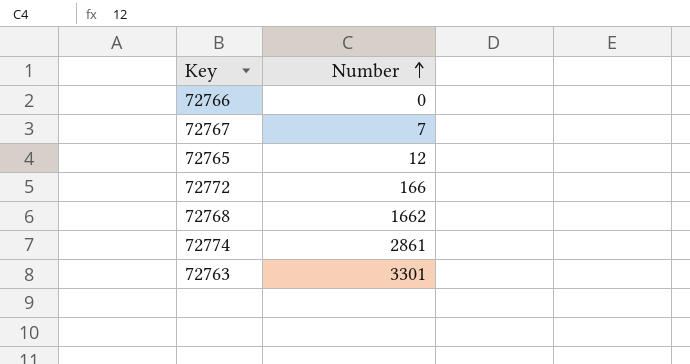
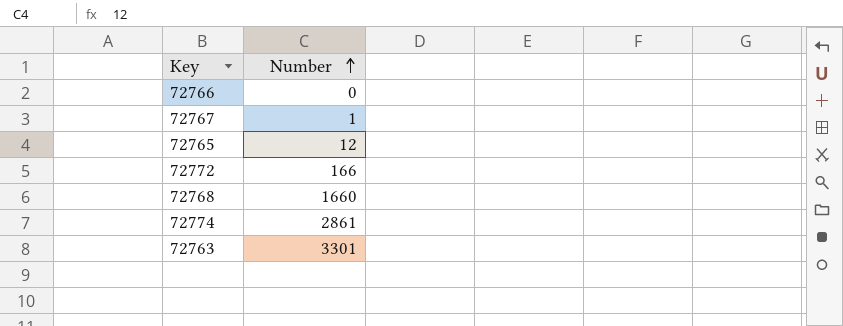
72767 | Number: 7 -> 1
72768 | Number: 1662 -> 1660

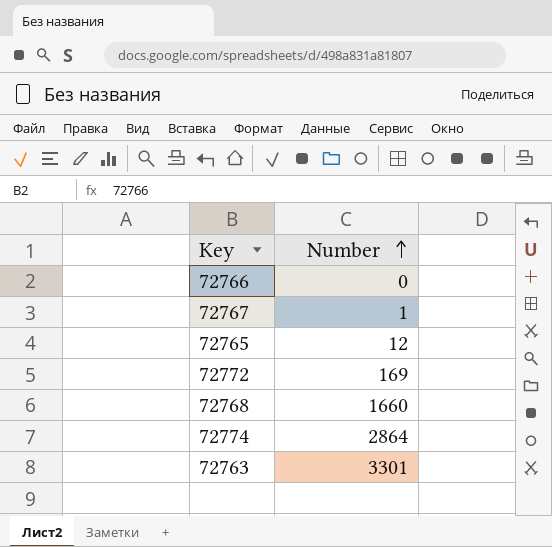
72772 | Number: 166 -> 169
72774 | Number: 2861 -> 2864

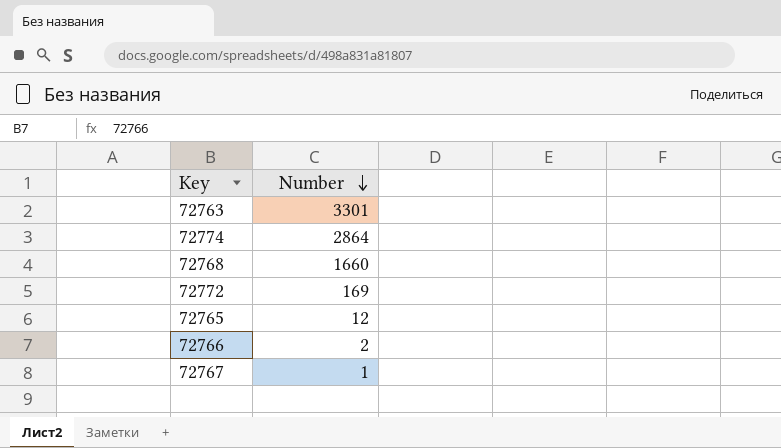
row order: Number ascending -> Number descending
72766 | Number: 0 -> 2

